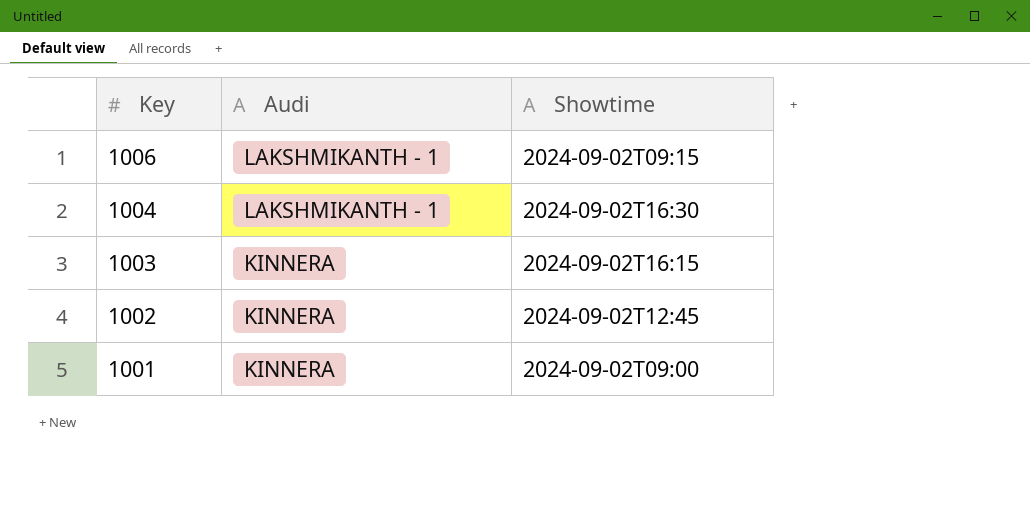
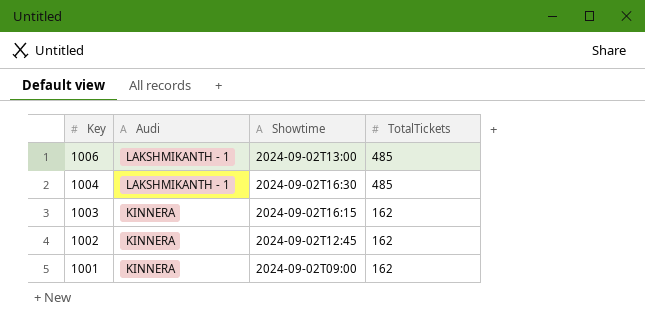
column TotalTickets | position: none -> 4
1006 | Showtime: 2024-09-02T09:15 -> 2024-09-02T13:00

